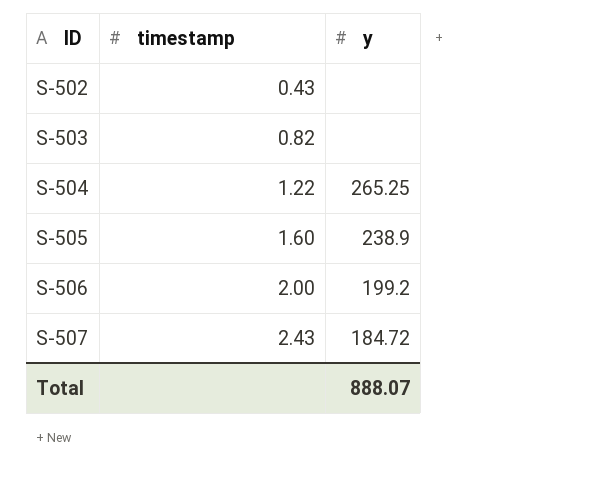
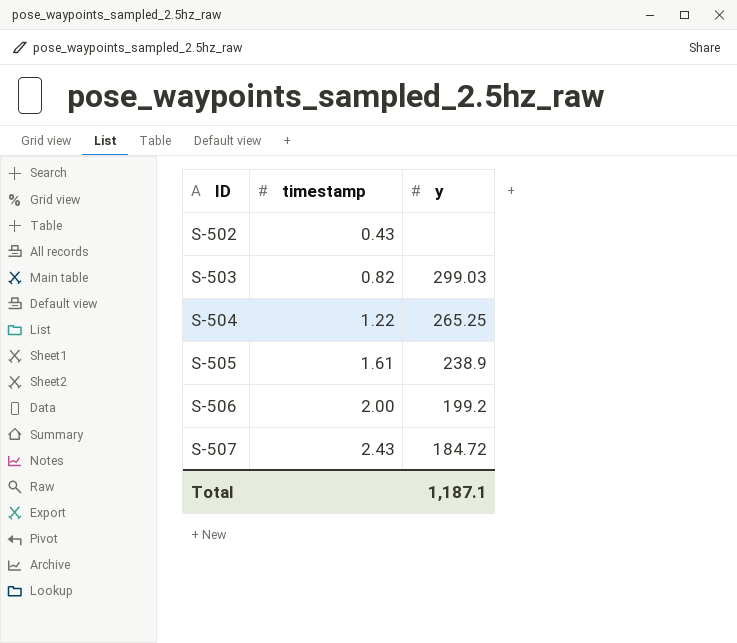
S-503 | y: none -> 299.03
S-505 | timestamp: 1.60 -> 1.61
Total | y: 888.07 -> 1,187.1

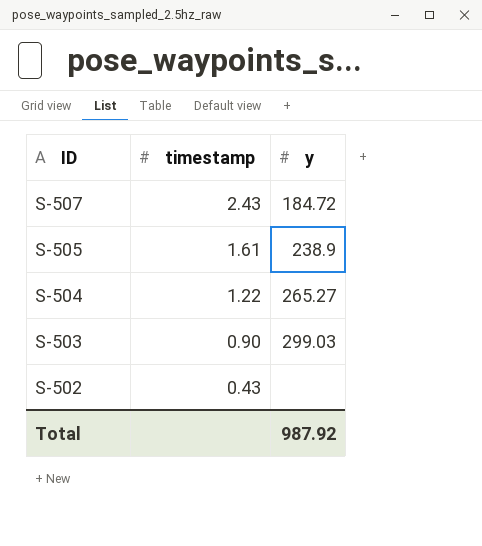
row order: ID ascending -> ID descending
row S-506: 2.00 | 199.2 -> none
S-504 | y: 265.25 -> 265.27
S-503 | timestamp: 0.82 -> 0.90
Total | y: 1,187.1 -> 987.92

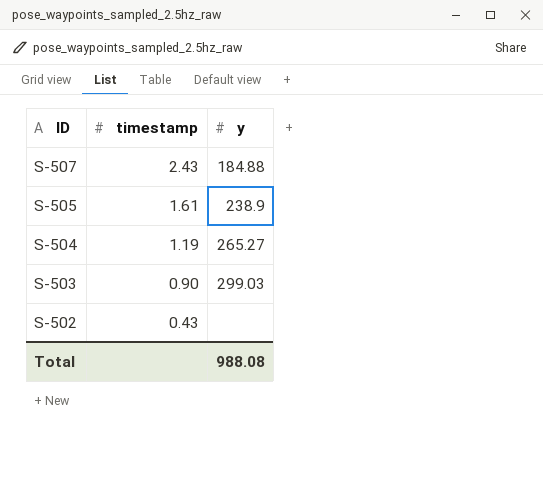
S-507 | y: 184.72 -> 184.88
S-504 | timestamp: 1.22 -> 1.19
Total | y: 987.92 -> 988.08

